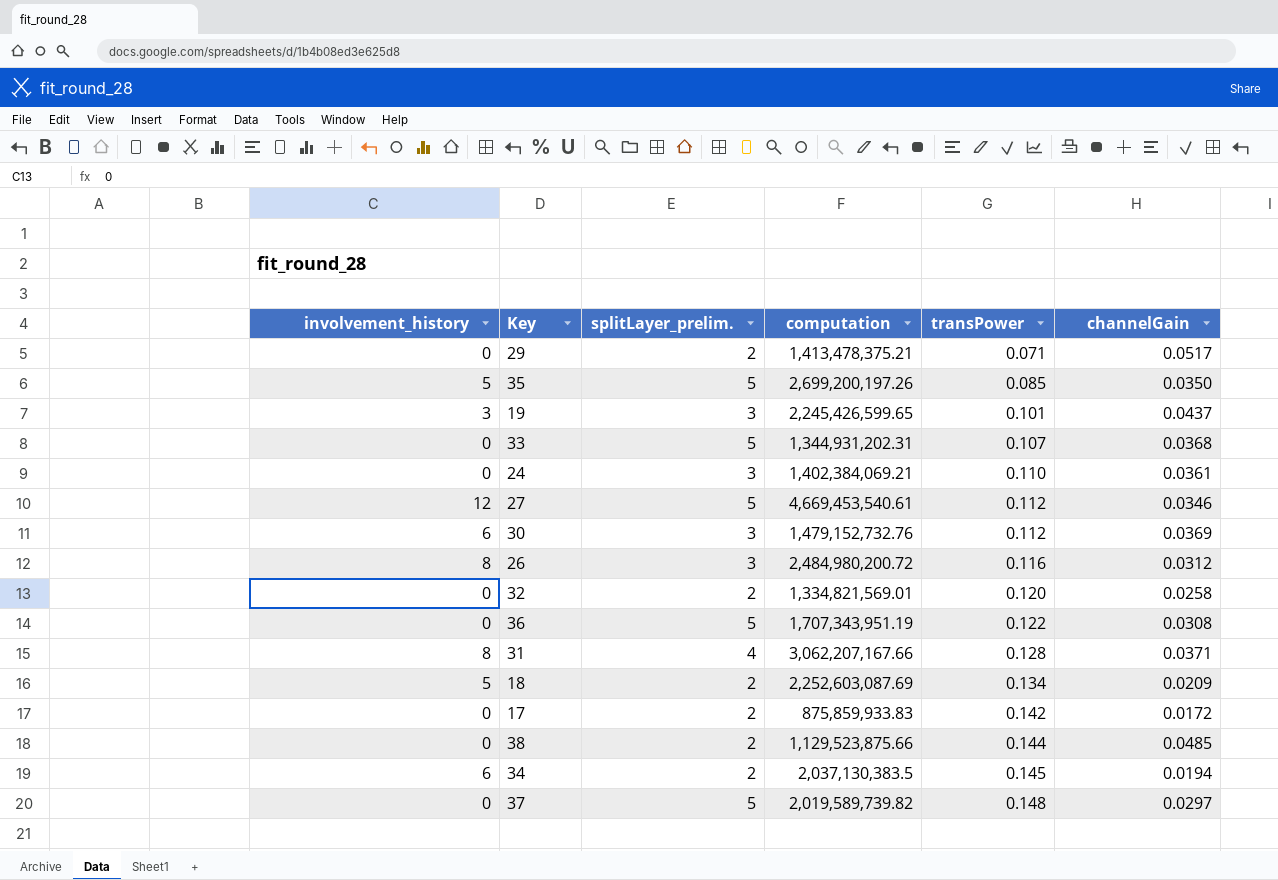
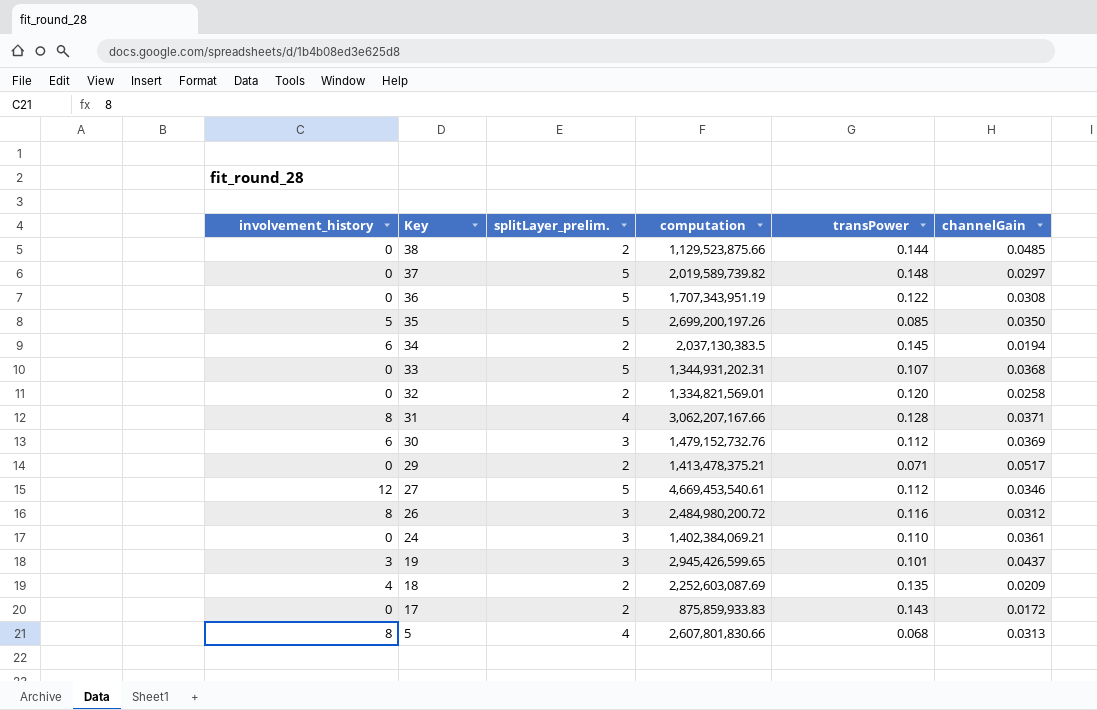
row order: transPower ascending -> Key descending
19 | computation: 2,245,426,599.65 -> 2,945,426,599.65
18 | involvement_history: 5 -> 4
18 | transPower: 0.134 -> 0.135
17 | transPower: 0.142 -> 0.143
row 5: none -> 8 | 4 | 2,607,801,830.66 | 0.068 | 0.0313

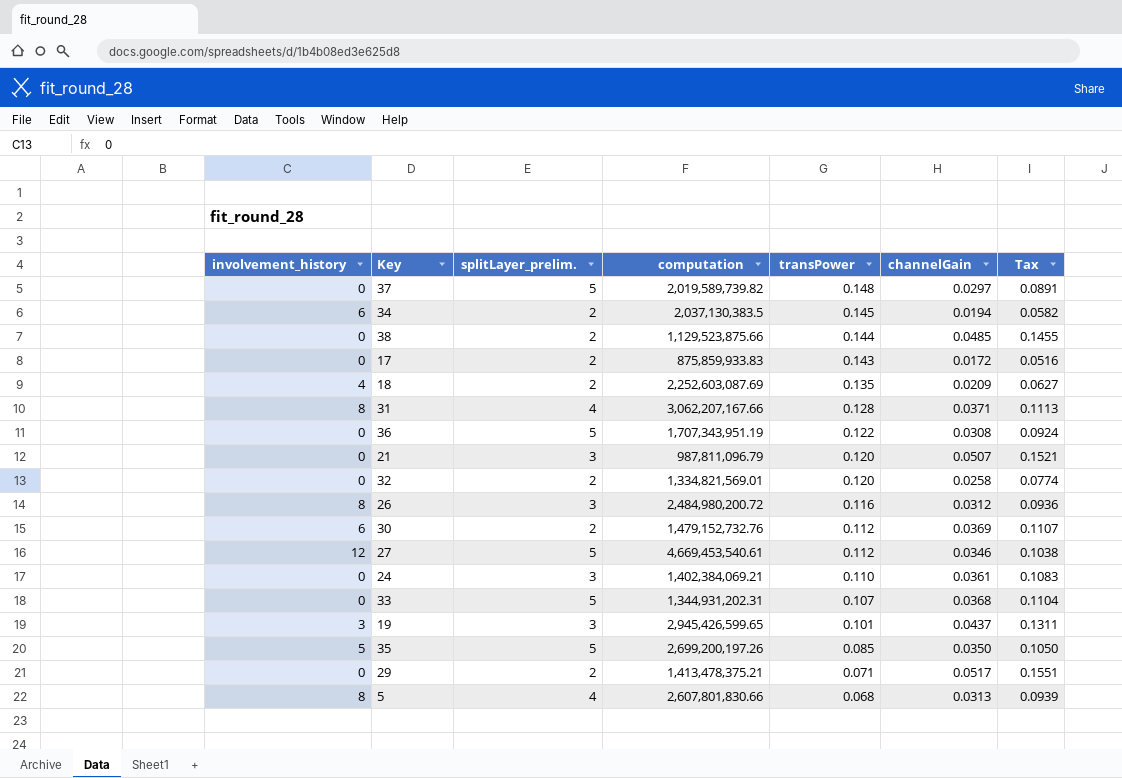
row order: Key descending -> transPower descending
column Tax | formula: none -> [channelGain] * 3
row 21: none -> 0 | 3 | 987,811,096.79 | 0.120 | 0.0507 | 0.1521
30 | splitLayer_prelim.: 3 -> 2

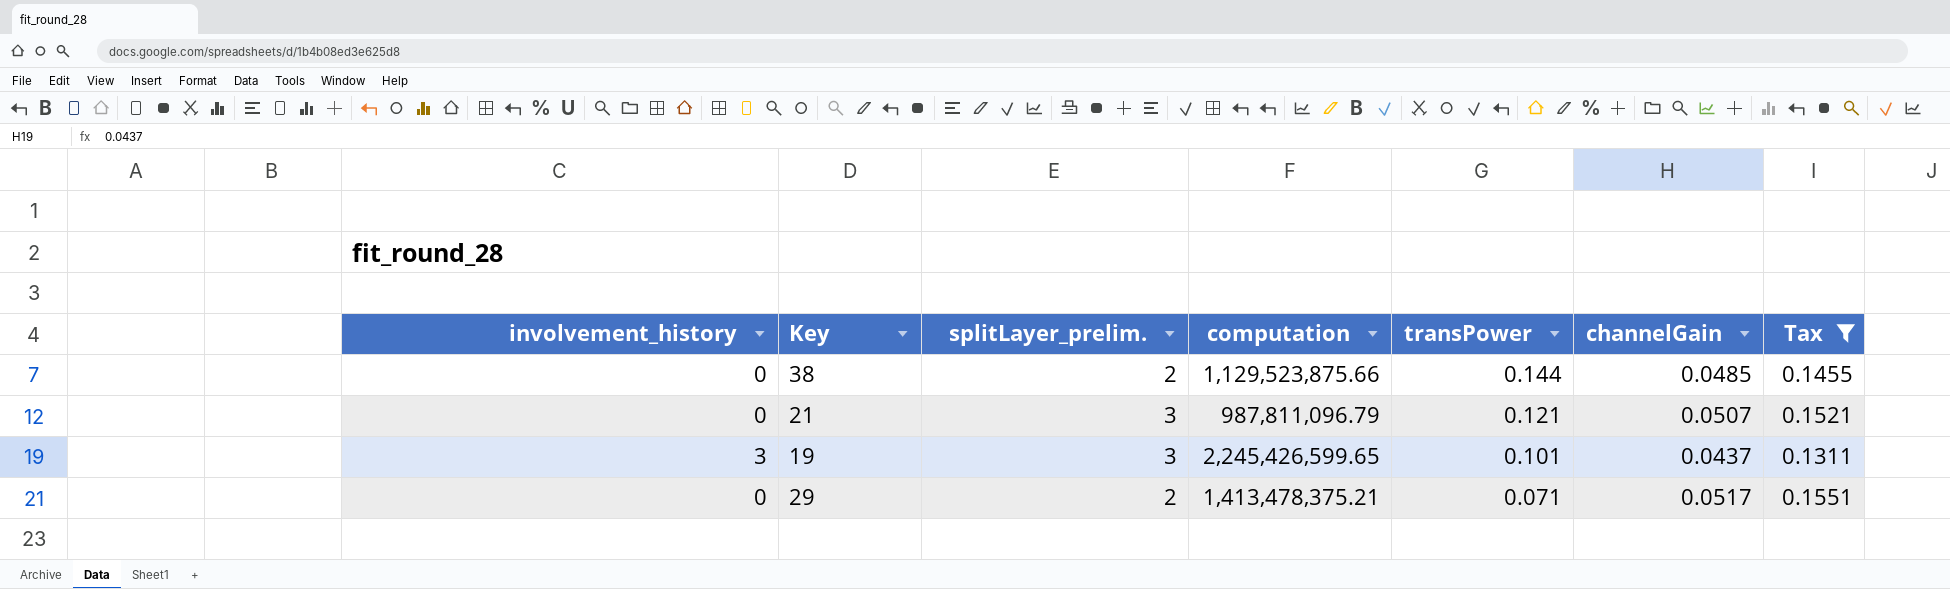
filter: none -> Tax >= 0.1311
21 | transPower: 0.120 -> 0.121
19 | computation: 2,945,426,599.65 -> 2,245,426,599.65

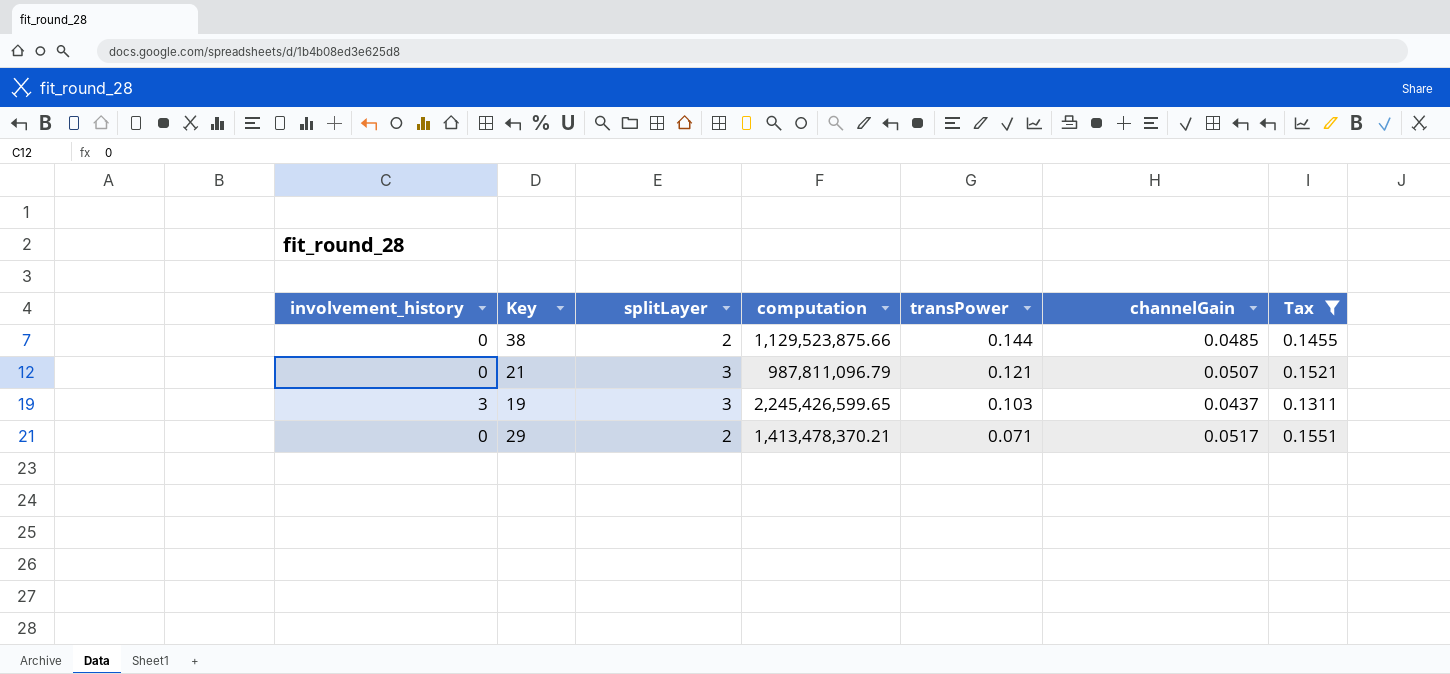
column name: splitLayer_prelim. -> splitLayer
19 | transPower: 0.101 -> 0.103
29 | computation: 1,413,478,375.21 -> 1,413,478,370.21

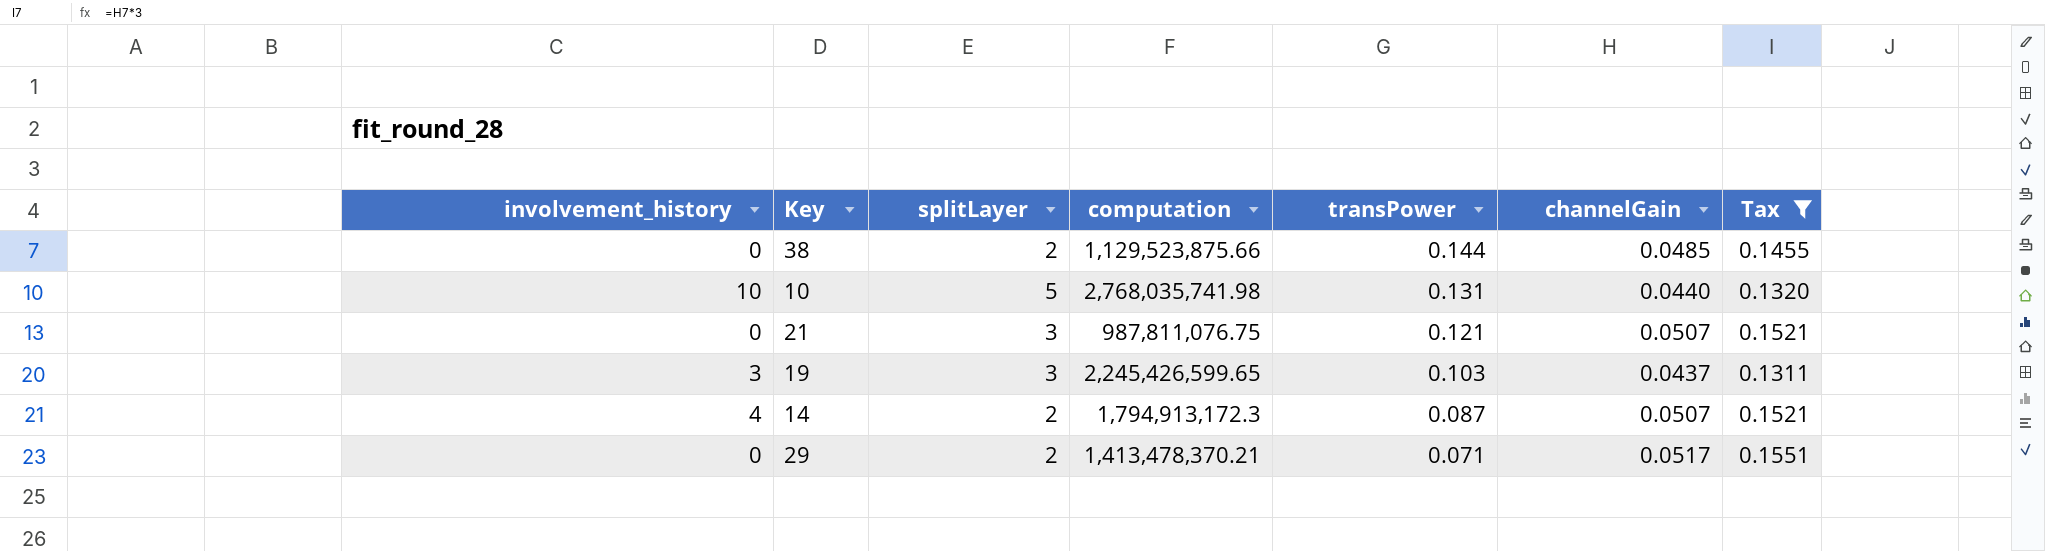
row 10: none -> 10 | 5 | 2,768,035,741.98 | 0.131 | 0.0440 | 0.1320
21 | computation: 987,811,096.79 -> 987,811,076.75
row 14: none -> 4 | 2 | 1,794,913,172.3 | 0.087 | 0.0507 | 0.1521

